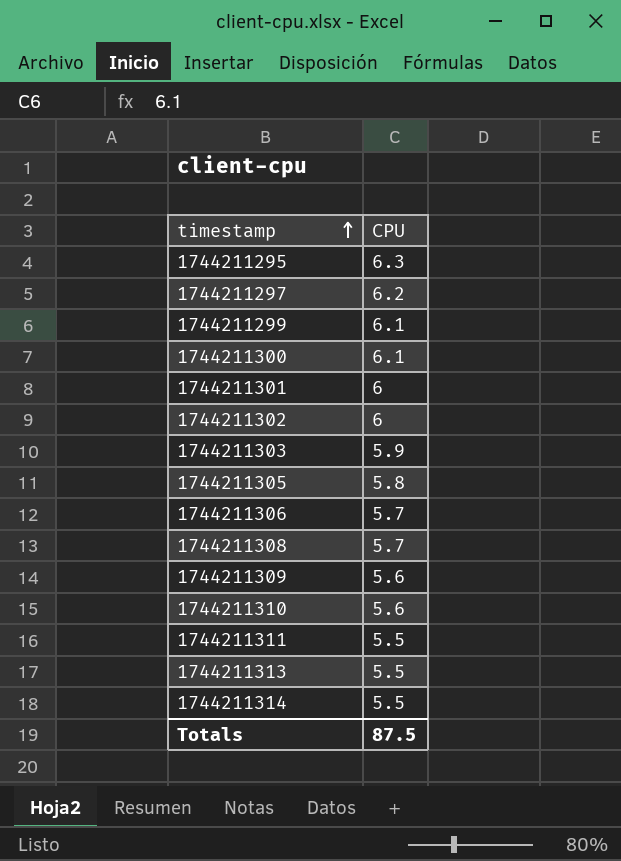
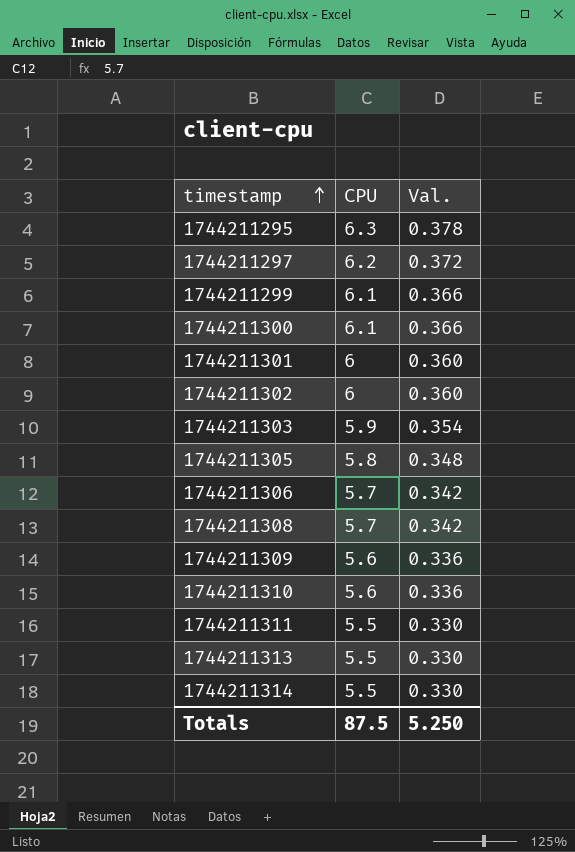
column Val. | formula: none -> [CPU] * 0.06

